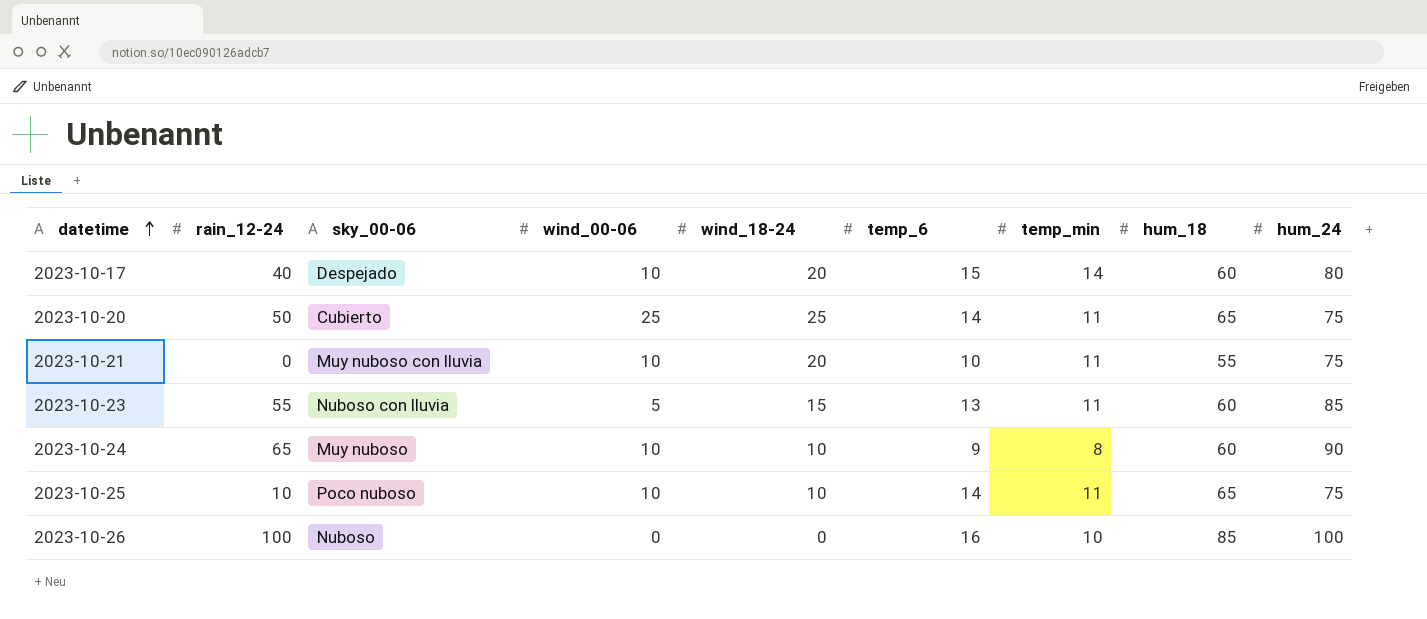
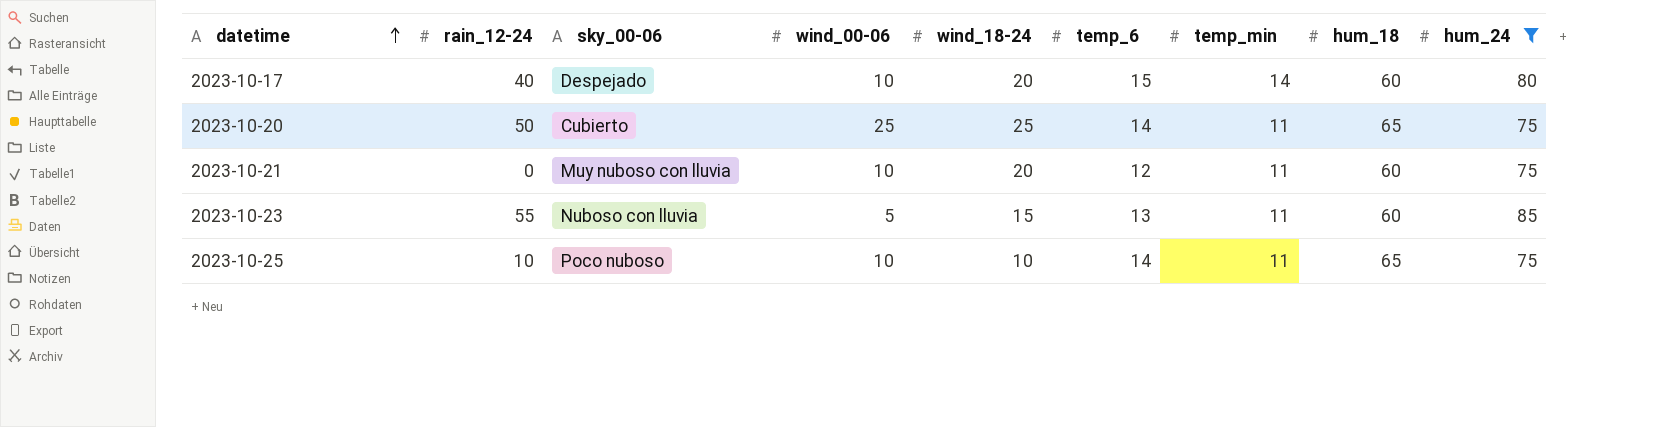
filter: none -> hum_24 <= 85
2023-10-21 | temp_6: 10 -> 12
2023-10-21 | hum_18: 55 -> 60

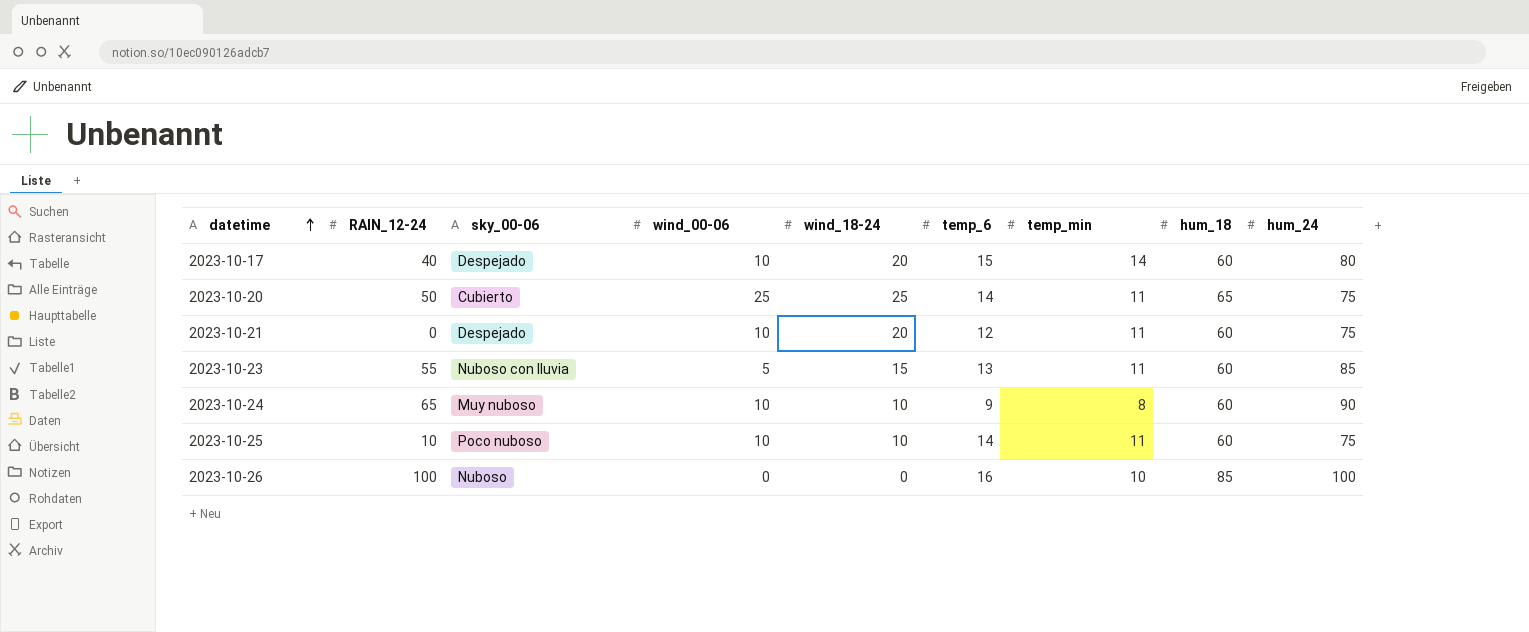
filter: hum_24 <= 85 -> none
column name: rain_12-24 -> RAIN_12-24
2023-10-21 | sky_00-06: Muy nuboso con lluvia -> Despejado
2023-10-25 | hum_18: 65 -> 60

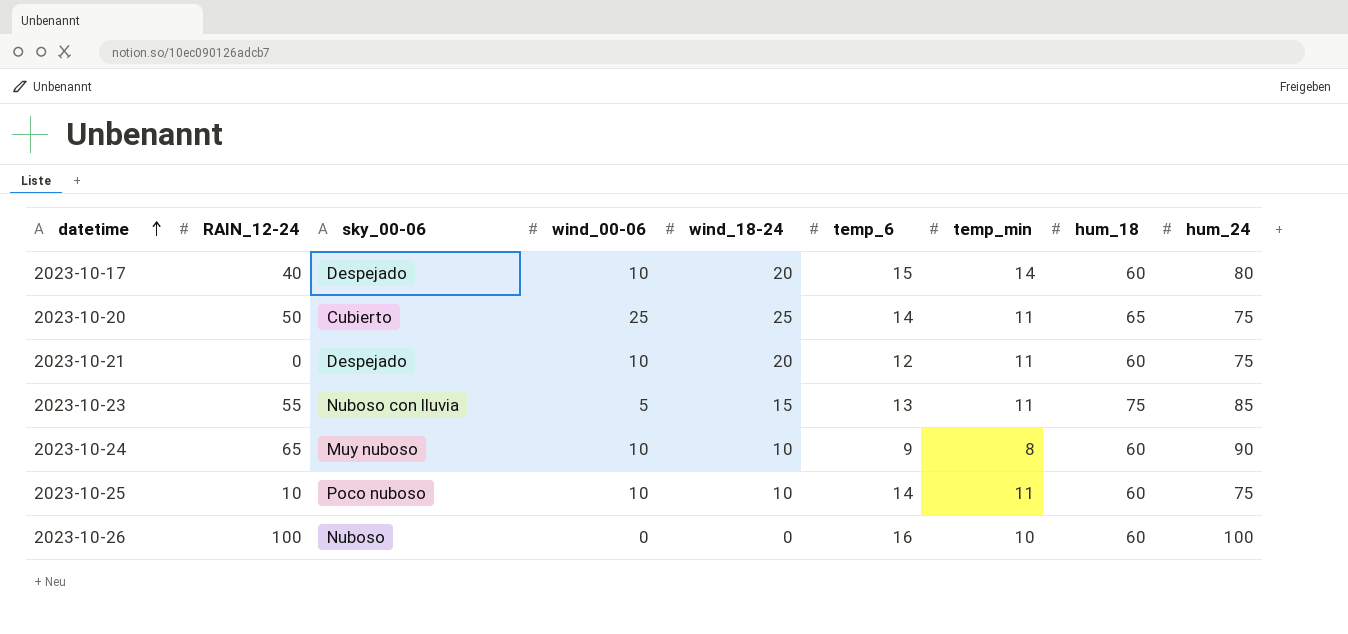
2023-10-23 | hum_18: 60 -> 75
2023-10-26 | hum_18: 85 -> 60

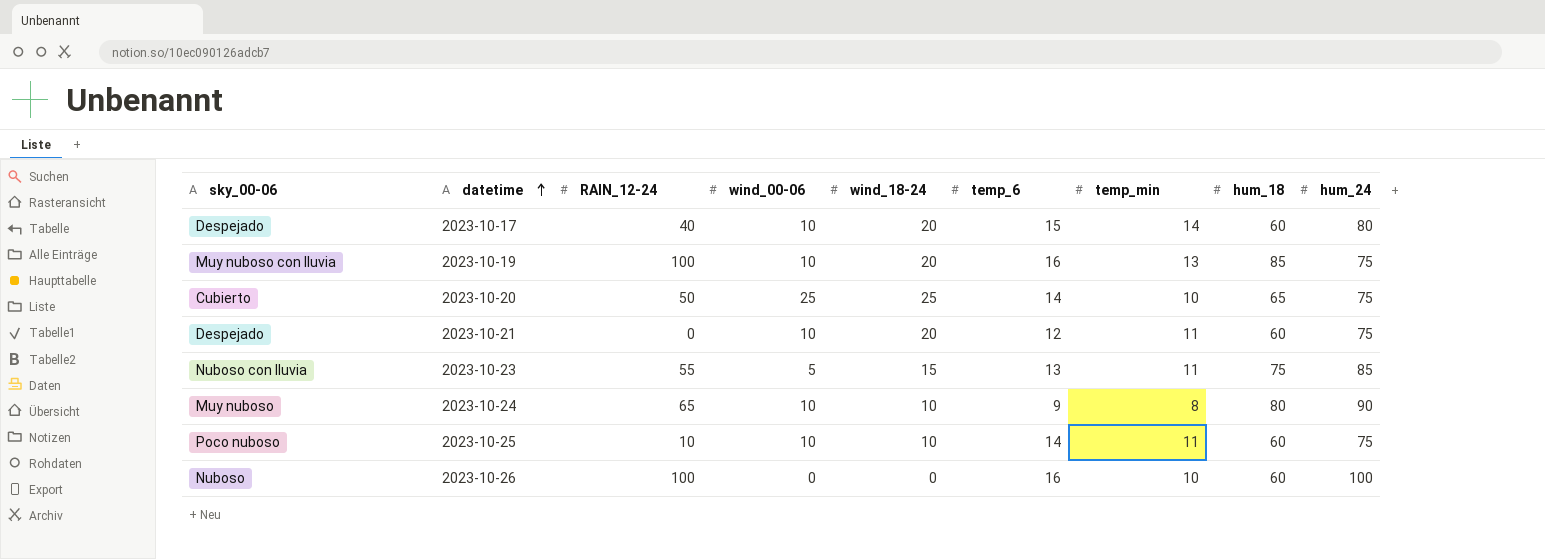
column sky_00-06 | position: 3 -> 1
row 2023-10-19: none -> Muy nuboso con lluvia | 100 | 10 | 20 | 16 | 13 | 85 | 75
2023-10-20 | temp_min: 11 -> 10
2023-10-24 | hum_18: 60 -> 80

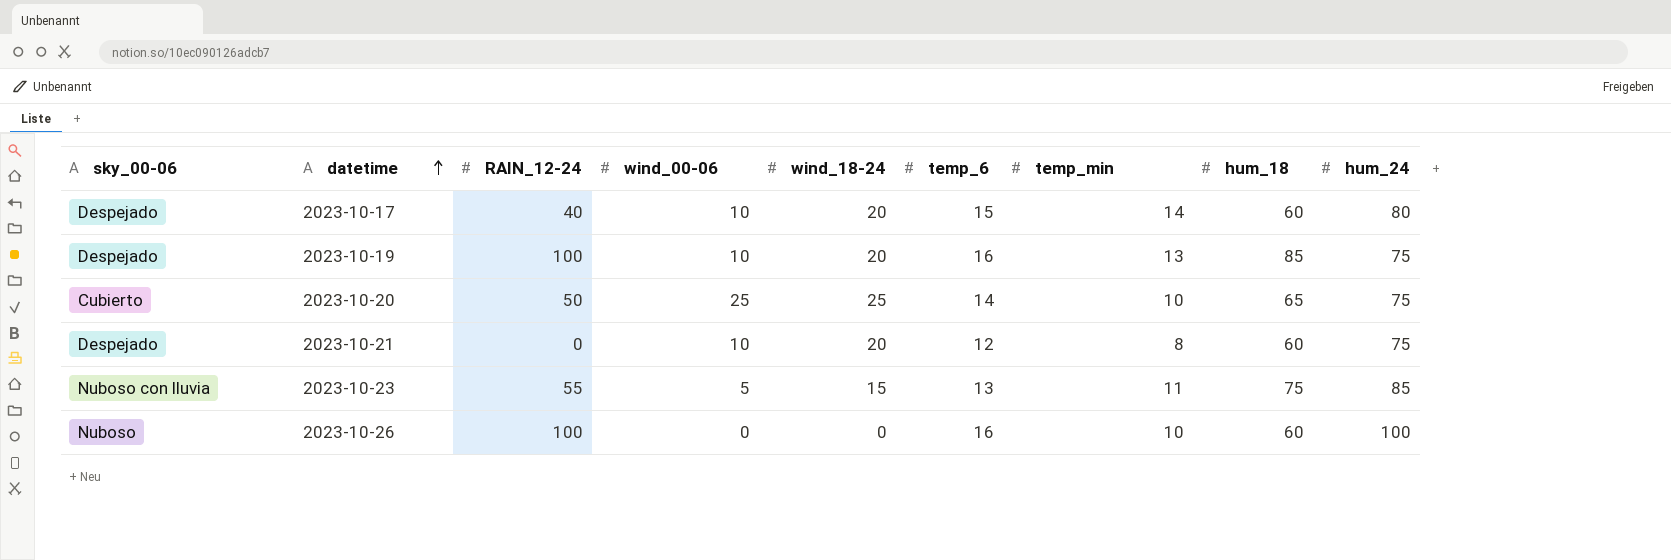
row 2023-10-24: Muy nuboso | 65 | 10 | 10 | 9 | 8 | 80 | 90 -> none
row 2023-10-25: Poco nuboso | 10 | 10 | 10 | 14 | 11 | 60 | 75 -> none
2023-10-19 | sky_00-06: Muy nuboso con lluvia -> Despejado
2023-10-21 | temp_min: 11 -> 8

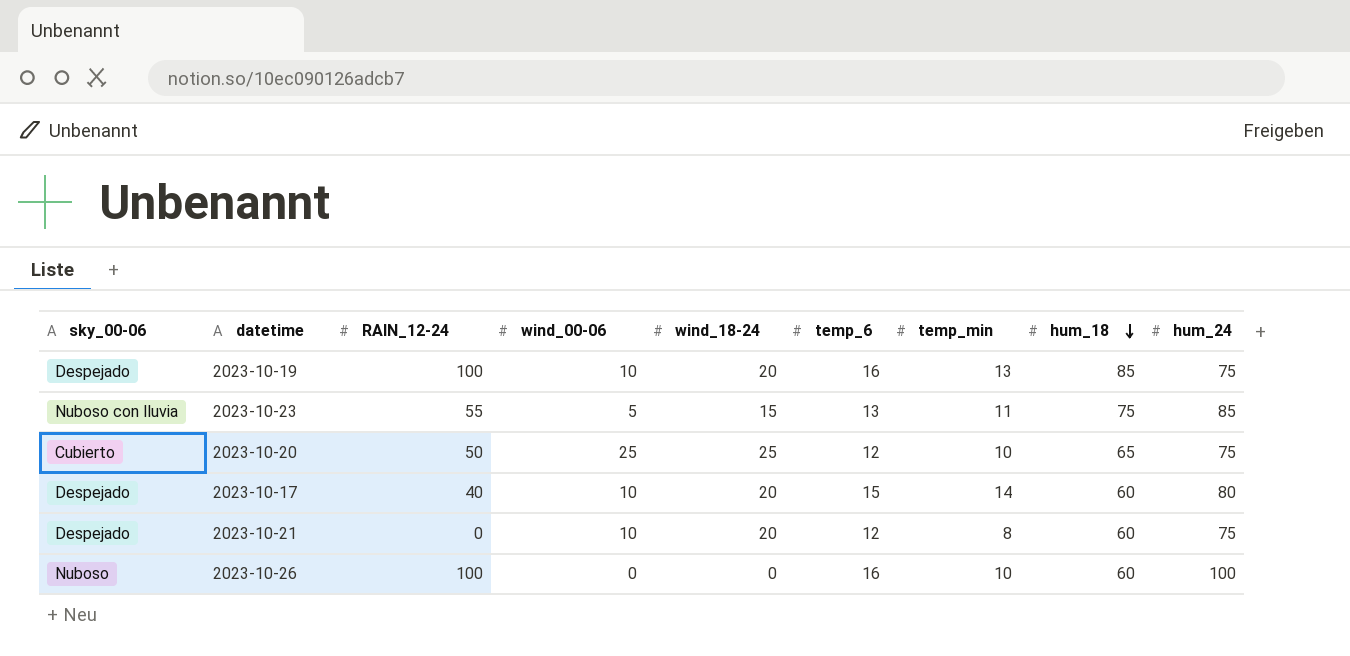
row order: datetime ascending -> hum_18 descending
2023-10-20 | temp_6: 14 -> 12

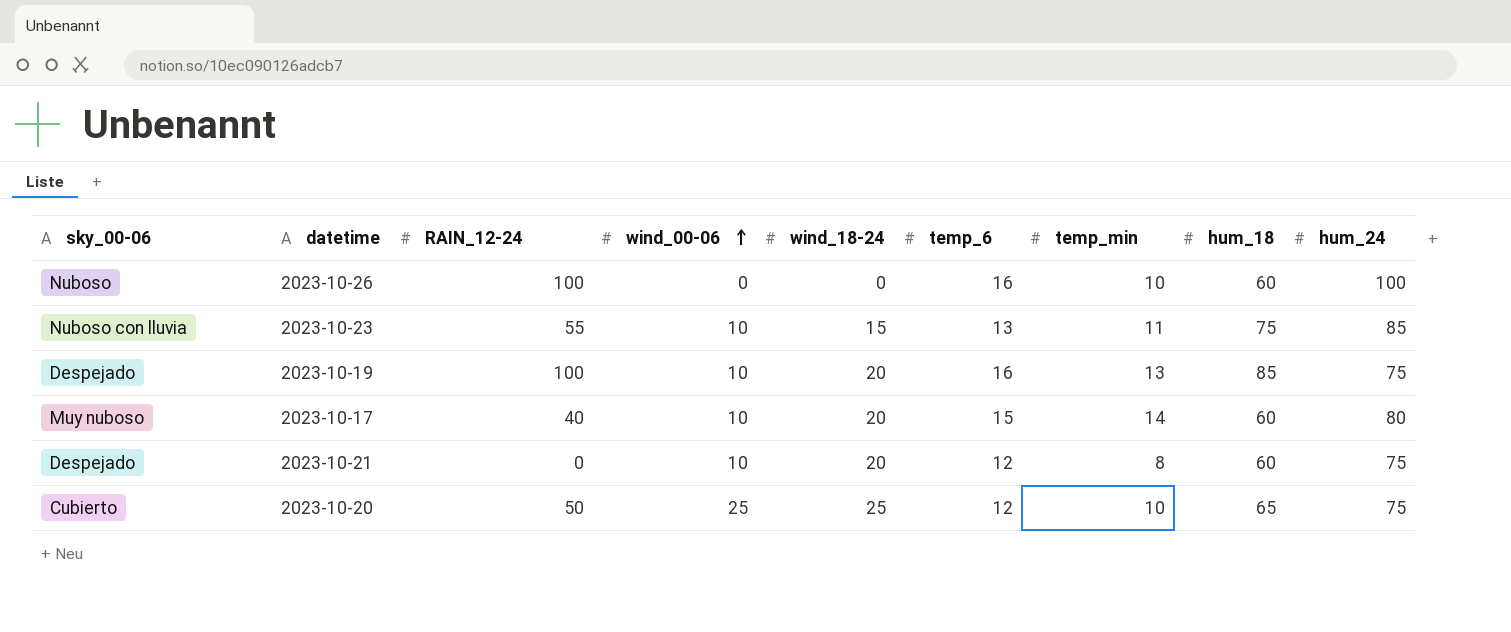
row order: hum_18 descending -> wind_00-06 ascending
2023-10-23 | wind_00-06: 5 -> 10
2023-10-17 | sky_00-06: Despejado -> Muy nuboso

